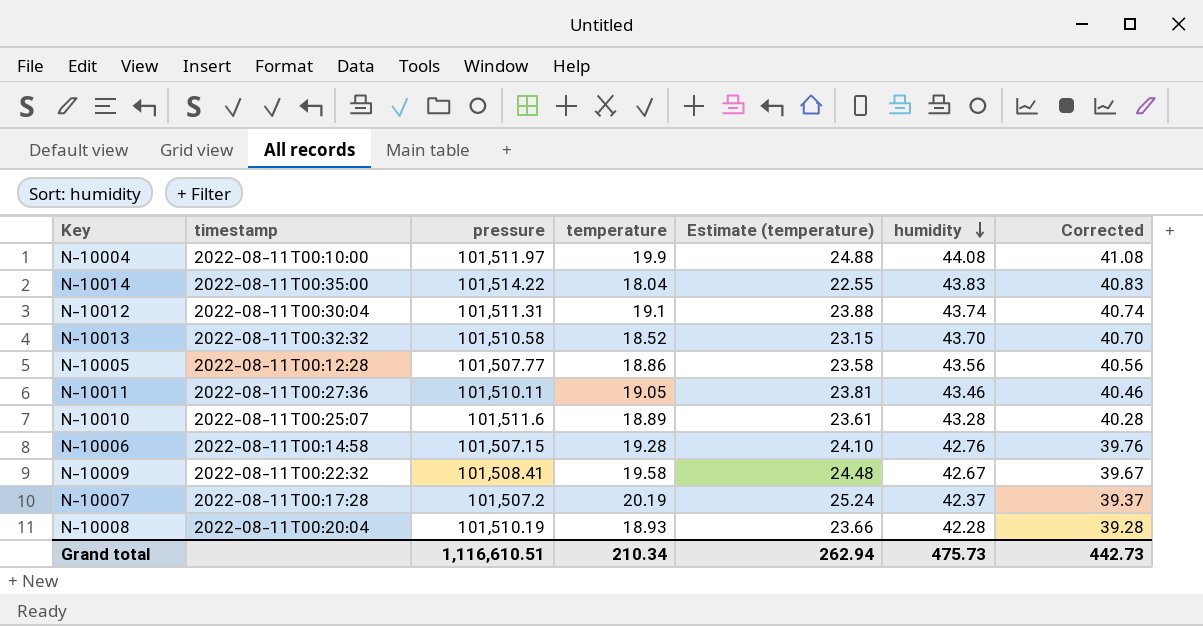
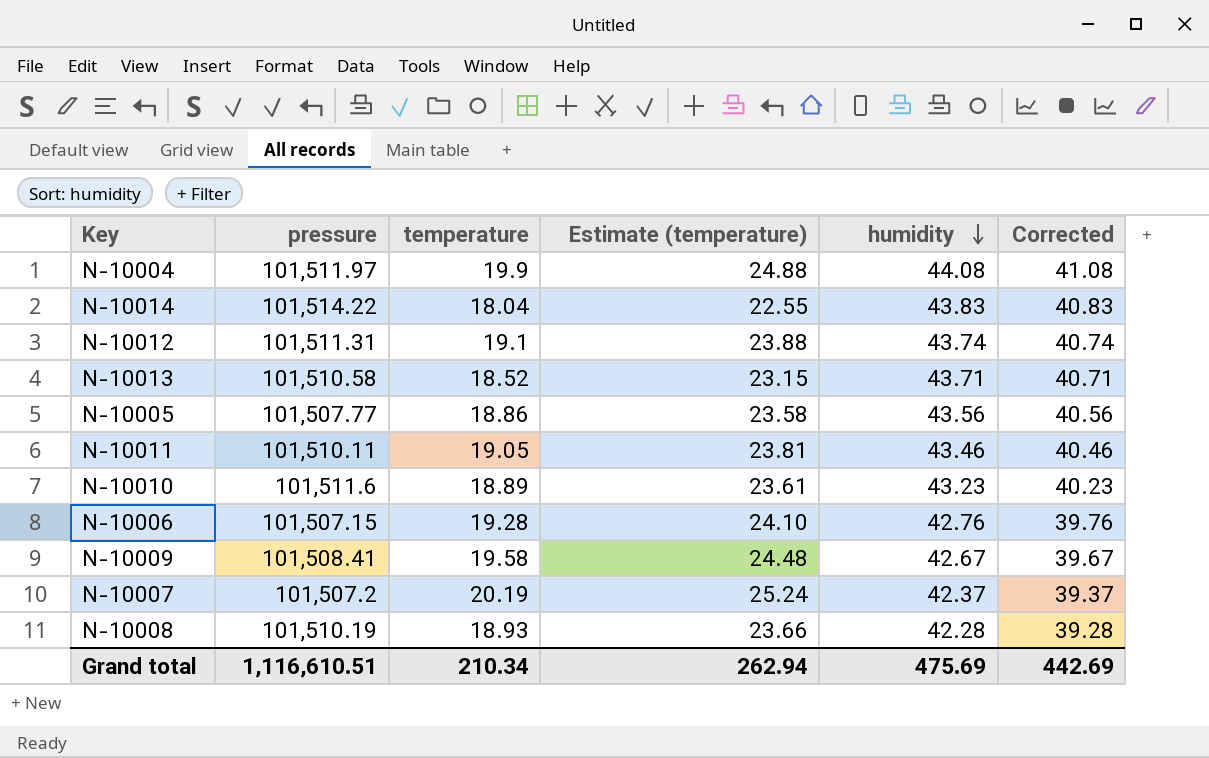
column timestamp | position: 2 -> none
N-10013 | humidity: 43.70 -> 43.71
N-10013 | Corrected: 40.70 -> 40.71
N-10010 | humidity: 43.28 -> 43.23
N-10010 | Corrected: 40.28 -> 40.23
Grand total | humidity: 475.73 -> 475.69
Grand total | Corrected: 442.73 -> 442.69

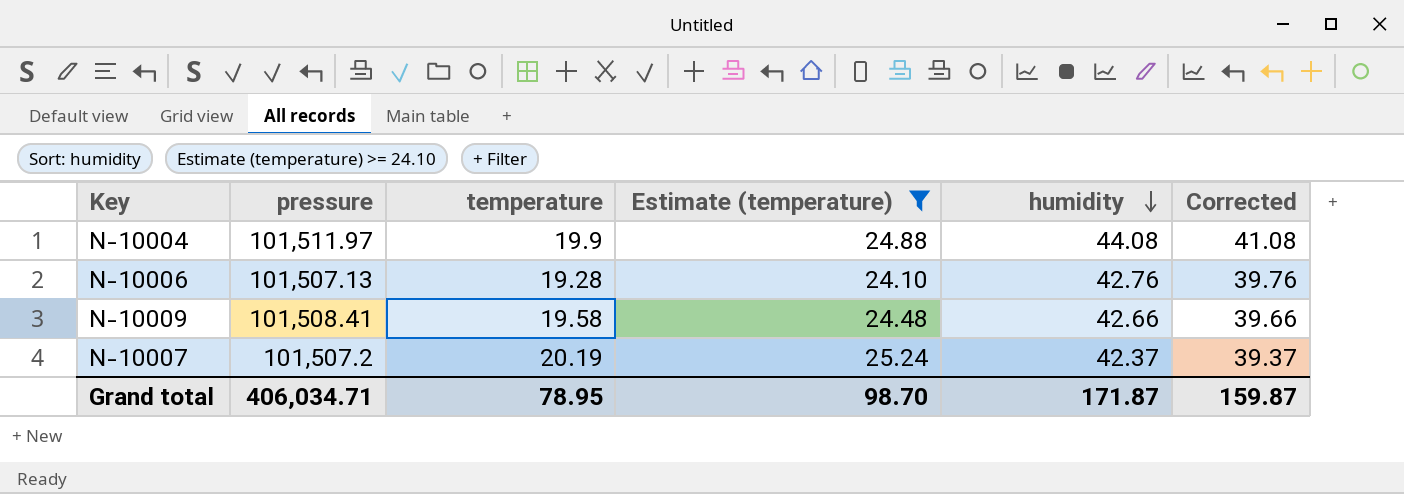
filter: none -> Estimate (temperature) >= 24.10
N-10006 | pressure: 101,507.15 -> 101,507.13
N-10009 | humidity: 42.67 -> 42.66
N-10009 | Corrected: 39.67 -> 39.66
Grand total | pressure: 1,116,610.51 -> 406,034.71
Grand total | temperature: 210.34 -> 78.95
Grand total | Estimate (temperature): 262.94 -> 98.70
Grand total | humidity: 475.69 -> 171.87
Grand total | Corrected: 442.69 -> 159.87

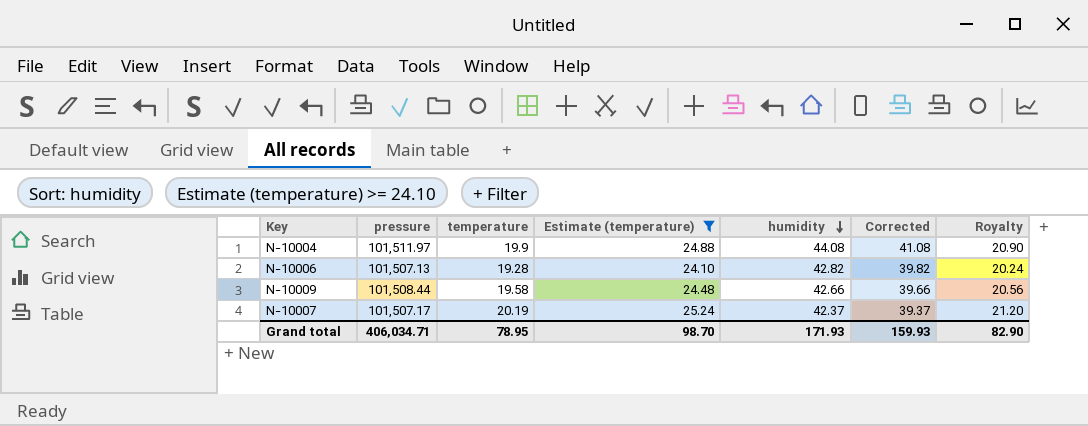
column Royalty | formula: none -> [temperature] * 1.05
N-10006 | humidity: 42.76 -> 42.82
N-10006 | Corrected: 39.76 -> 39.82
N-10009 | pressure: 101,508.41 -> 101,508.44
N-10007 | pressure: 101,507.2 -> 101,507.17
Grand total | humidity: 171.87 -> 171.93
Grand total | Corrected: 159.87 -> 159.93

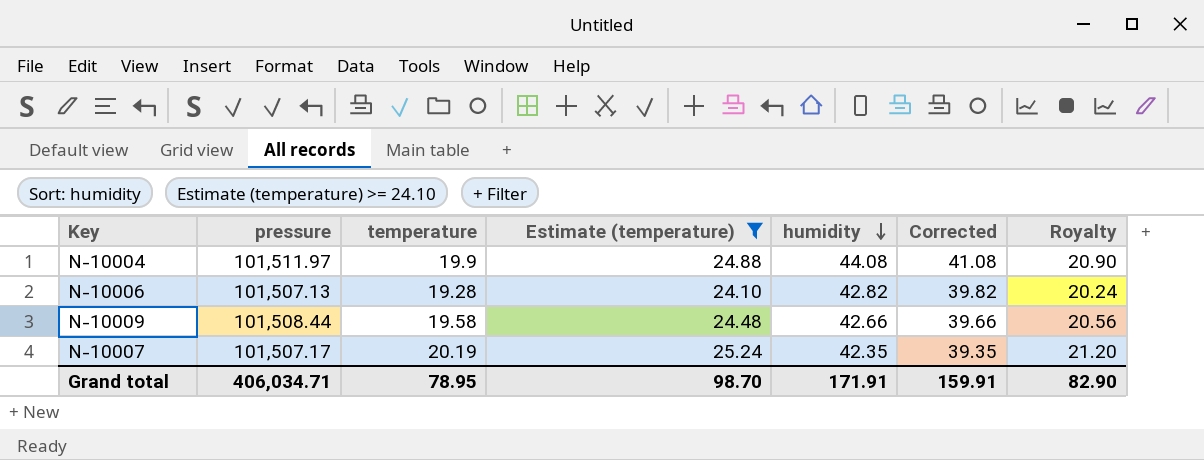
N-10007 | humidity: 42.37 -> 42.35
N-10007 | Corrected: 39.37 -> 39.35
Grand total | humidity: 171.93 -> 171.91
Grand total | Corrected: 159.93 -> 159.91

